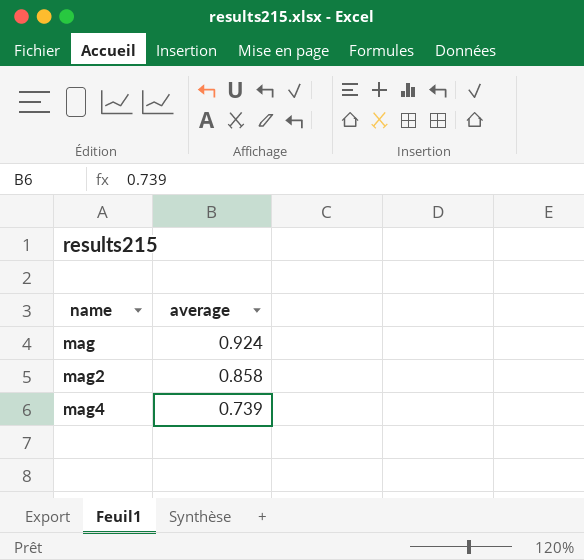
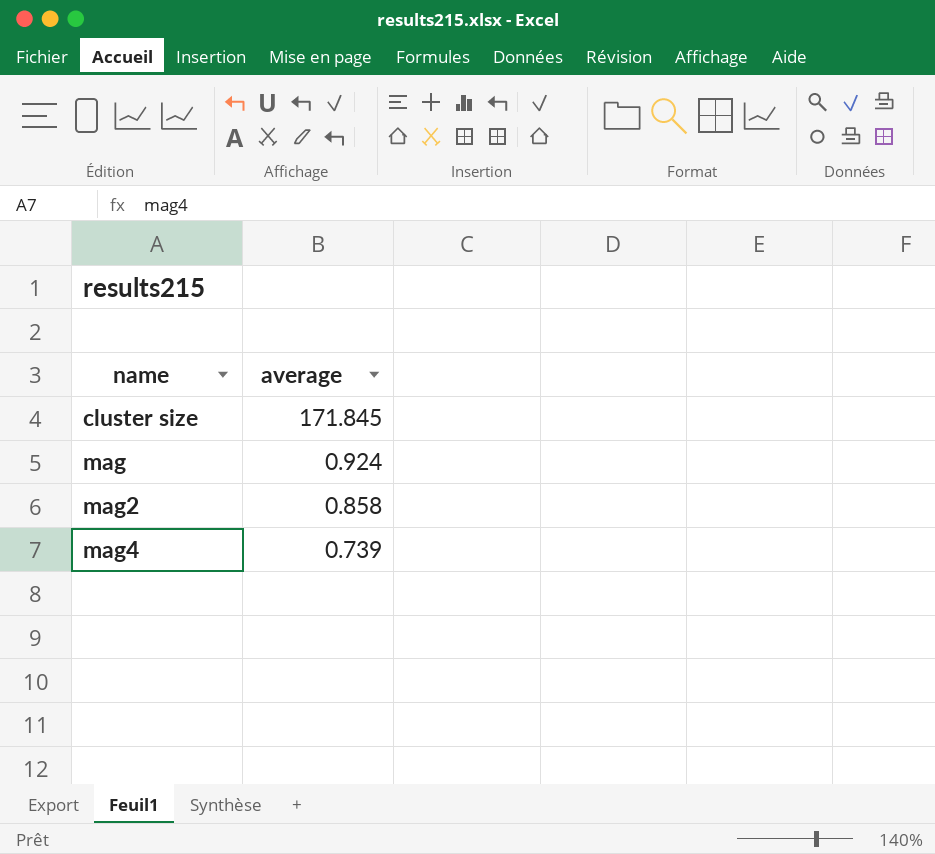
row cluster size: none -> 171.845

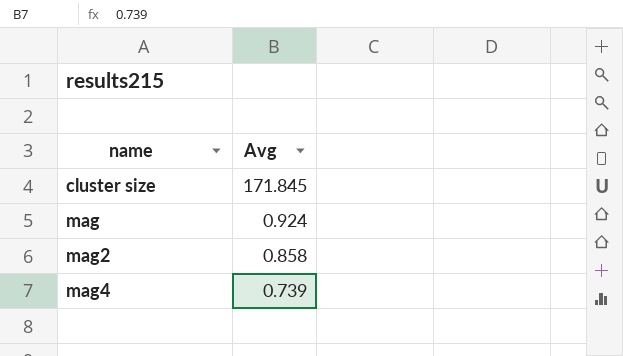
column name: average -> Avg

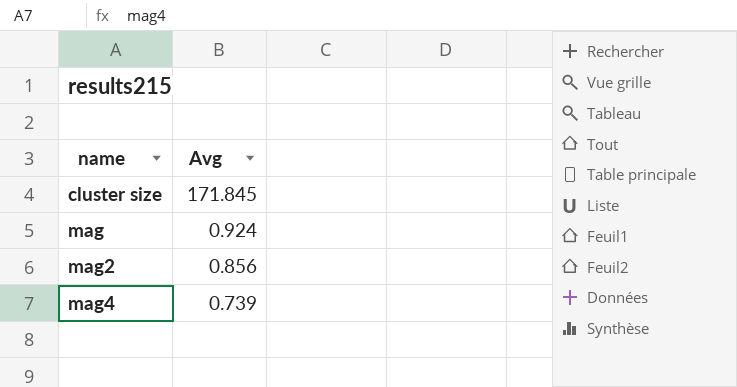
mag2 | Avg: 0.858 -> 0.856

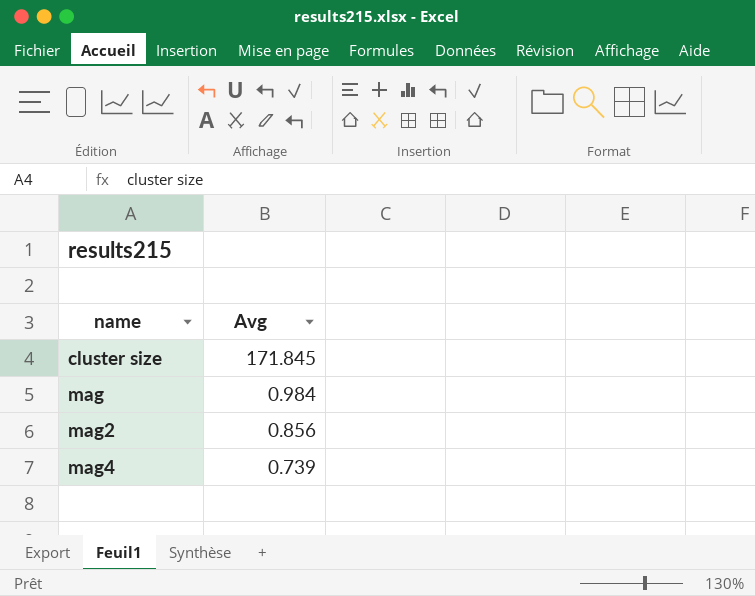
mag | Avg: 0.924 -> 0.984

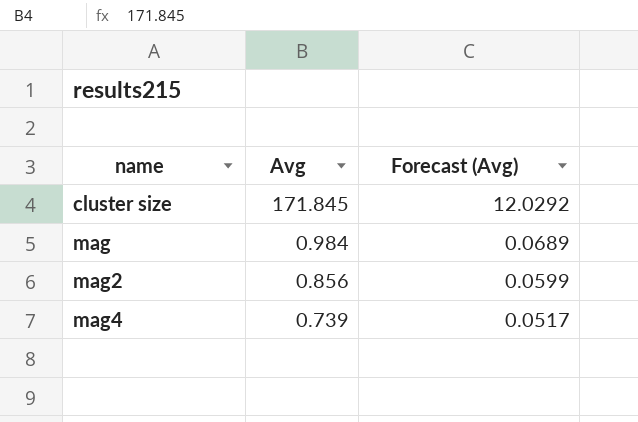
column Forecast (Avg) | formula: none -> [Avg] * 0.07

